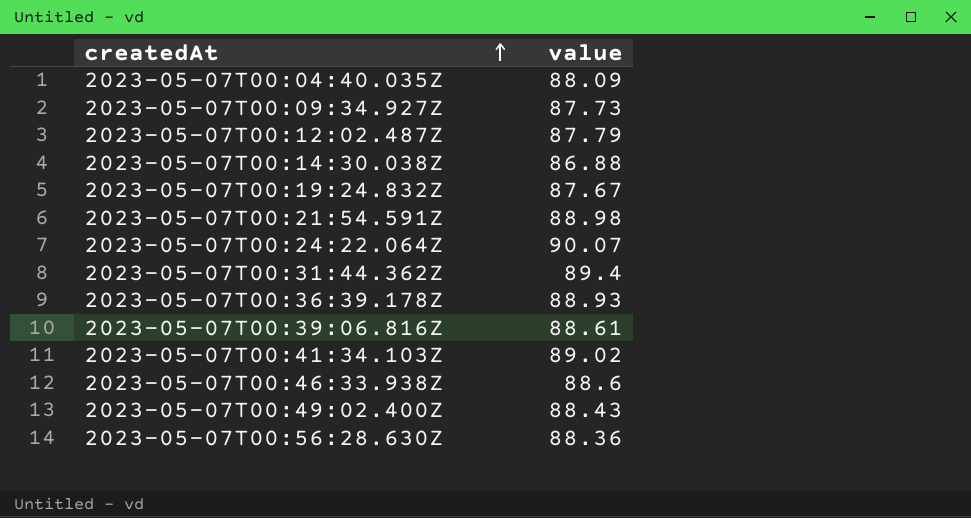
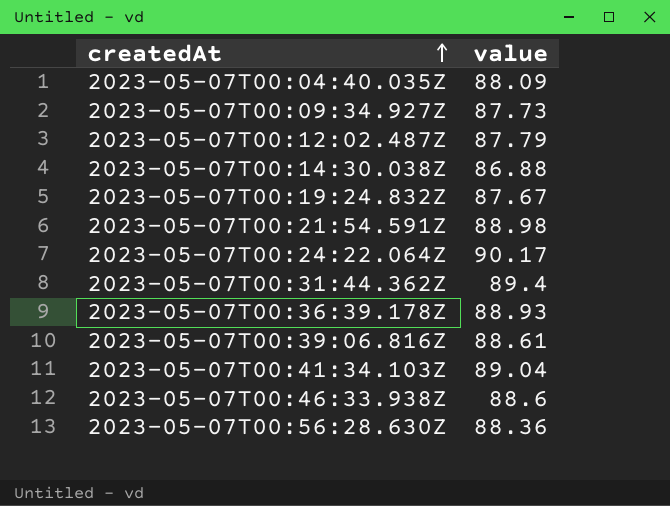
row 2023-05-07T00:49:02.400Z: 88.43 -> none
2023-05-07T00:24:22.064Z | value: 90.07 -> 90.17
2023-05-07T00:41:34.103Z | value: 89.02 -> 89.04

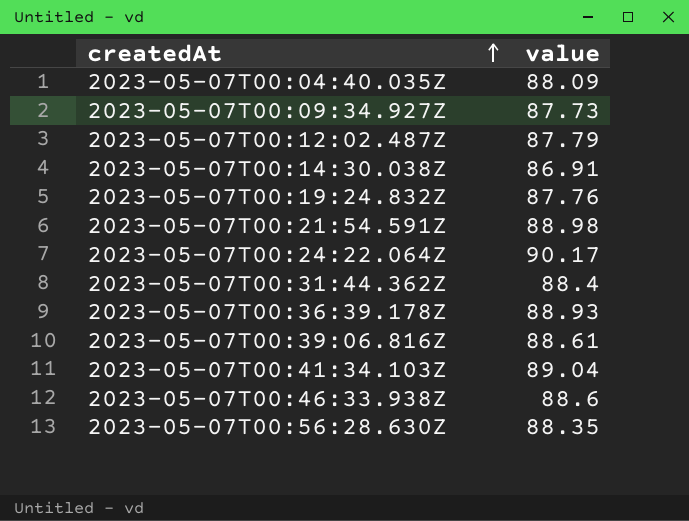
2023-05-07T00:14:30.038Z | value: 86.88 -> 86.91
2023-05-07T00:19:24.832Z | value: 87.67 -> 87.76
2023-05-07T00:31:44.362Z | value: 89.4 -> 88.4
2023-05-07T00:56:28.630Z | value: 88.36 -> 88.35

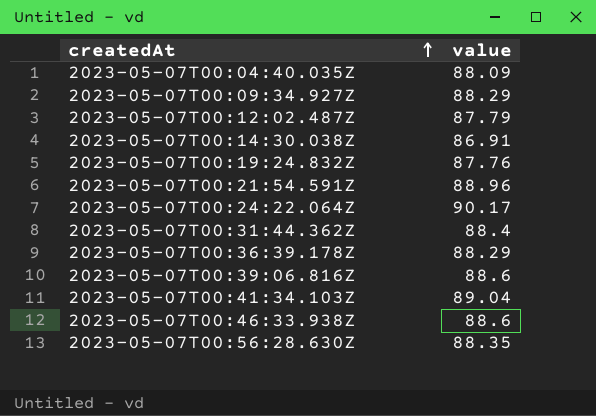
2023-05-07T00:09:34.927Z | value: 87.73 -> 88.29
2023-05-07T00:21:54.591Z | value: 88.98 -> 88.96
2023-05-07T00:36:39.178Z | value: 88.93 -> 88.29
2023-05-07T00:39:06.816Z | value: 88.61 -> 88.6

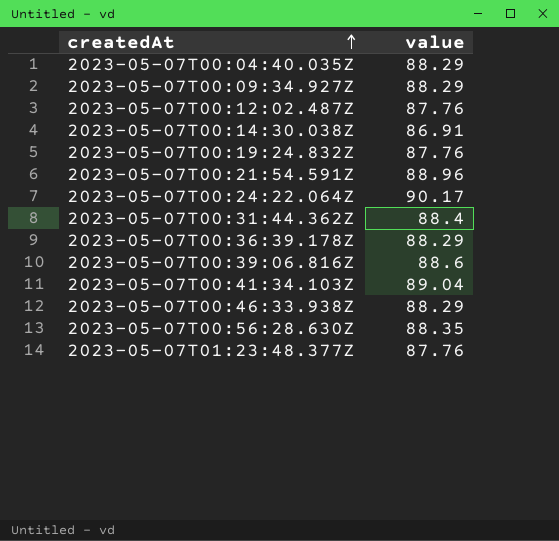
2023-05-07T00:04:40.035Z | value: 88.09 -> 88.29
2023-05-07T00:12:02.487Z | value: 87.79 -> 87.76
2023-05-07T00:46:33.938Z | value: 88.6 -> 88.29
row 2023-05-07T01:23:48.377Z: none -> 87.76

